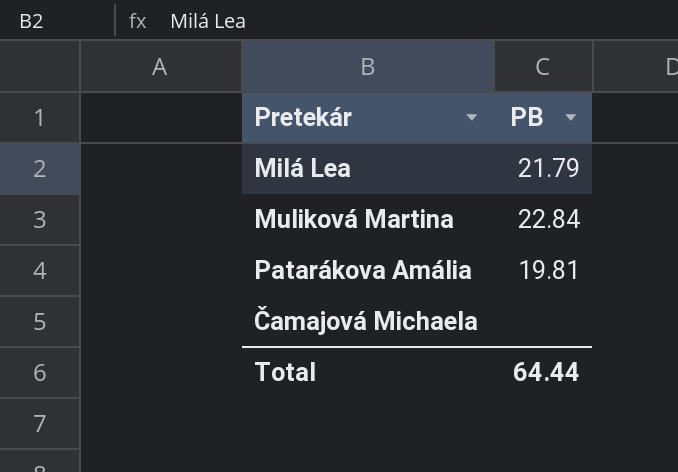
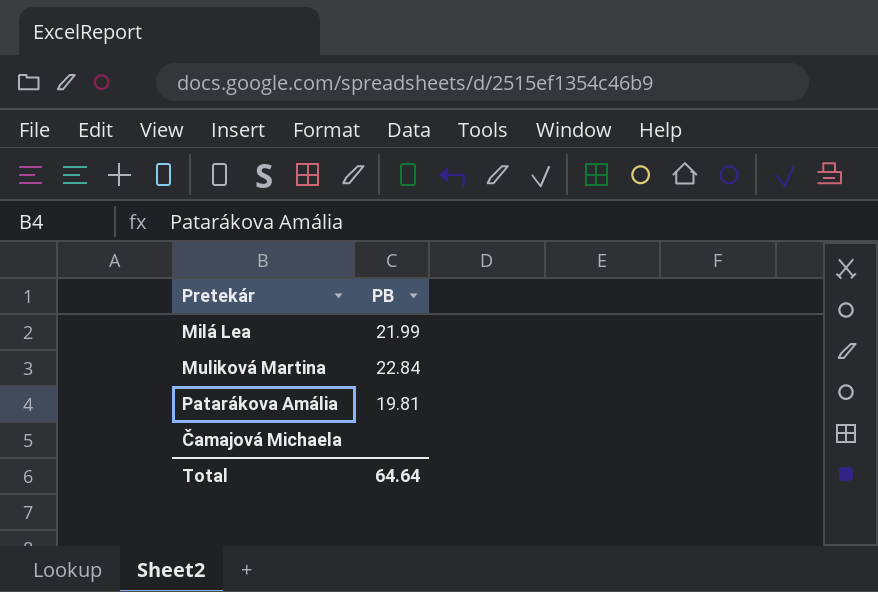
Milá Lea | PB: 21.79 -> 21.99
Total | PB: 64.44 -> 64.64

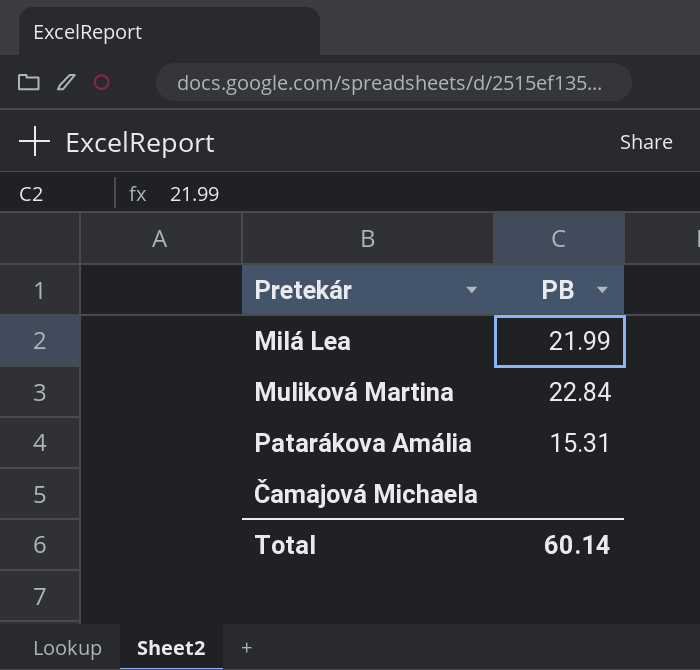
Patarákova Amália | PB: 19.81 -> 15.31
Total | PB: 64.64 -> 60.14

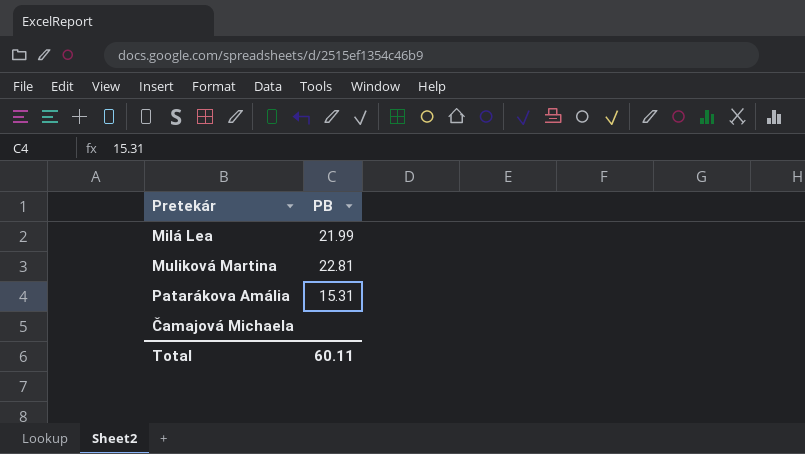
Muliková Martina | PB: 22.84 -> 22.81
Total | PB: 60.14 -> 60.11

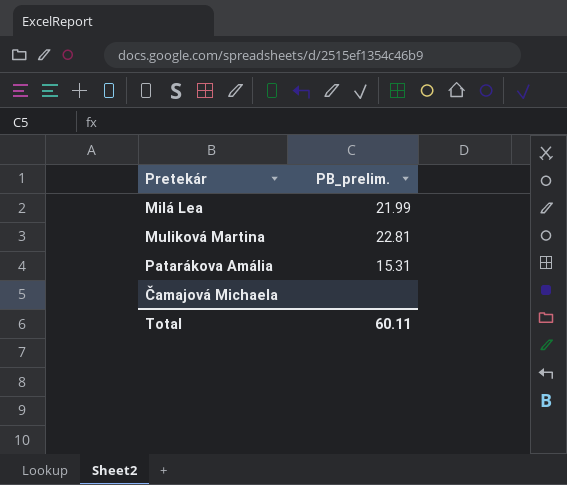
column name: PB -> PB_prelim.

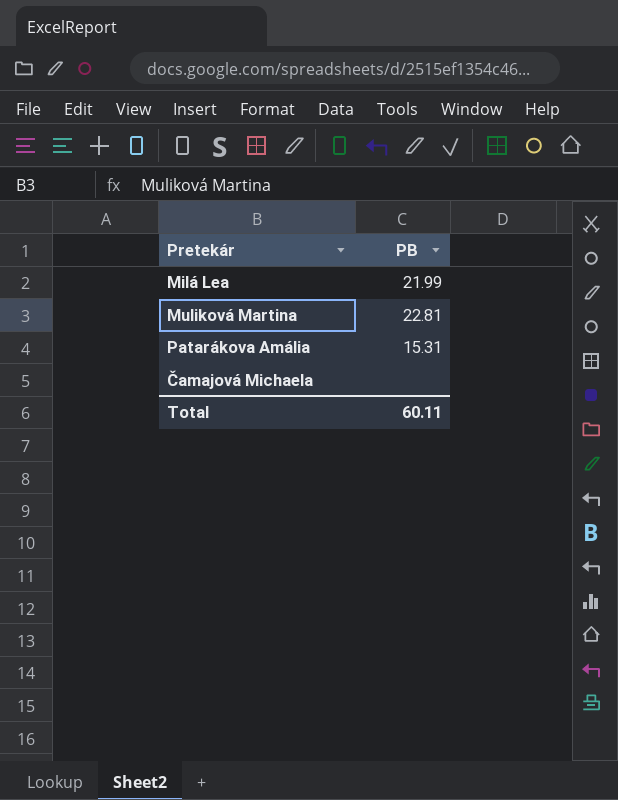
column name: PB_prelim. -> PB

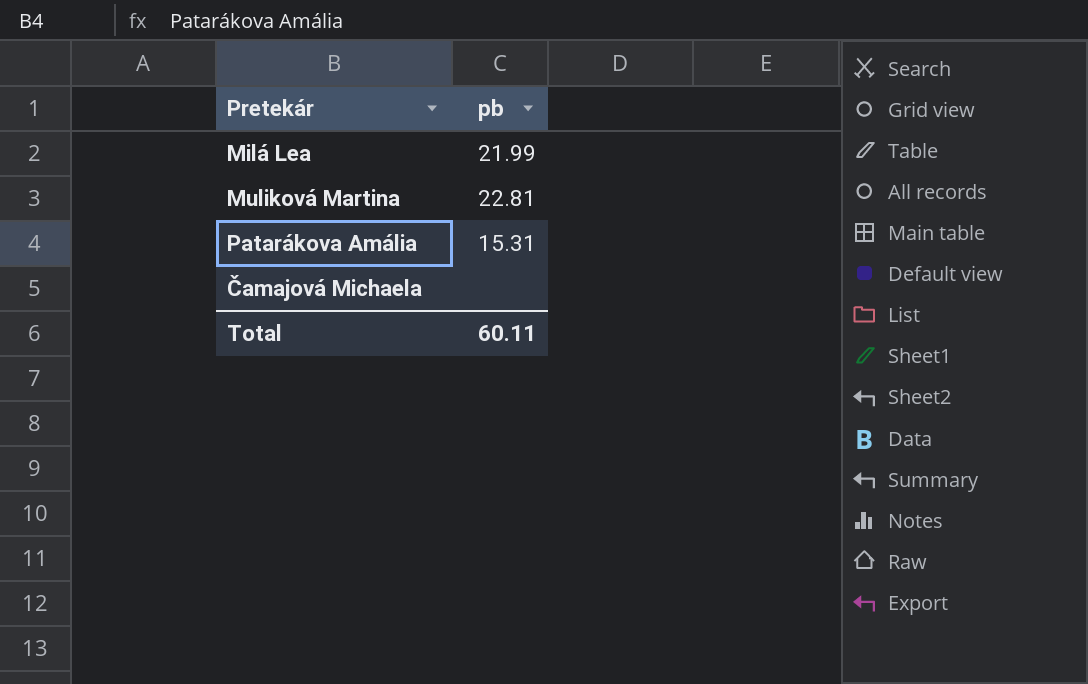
column name: PB -> pb

